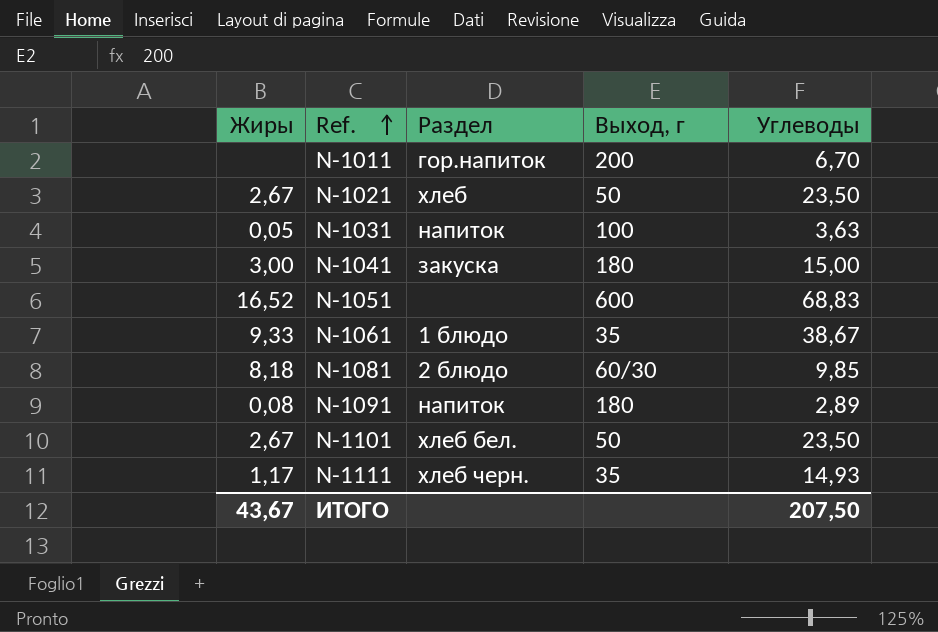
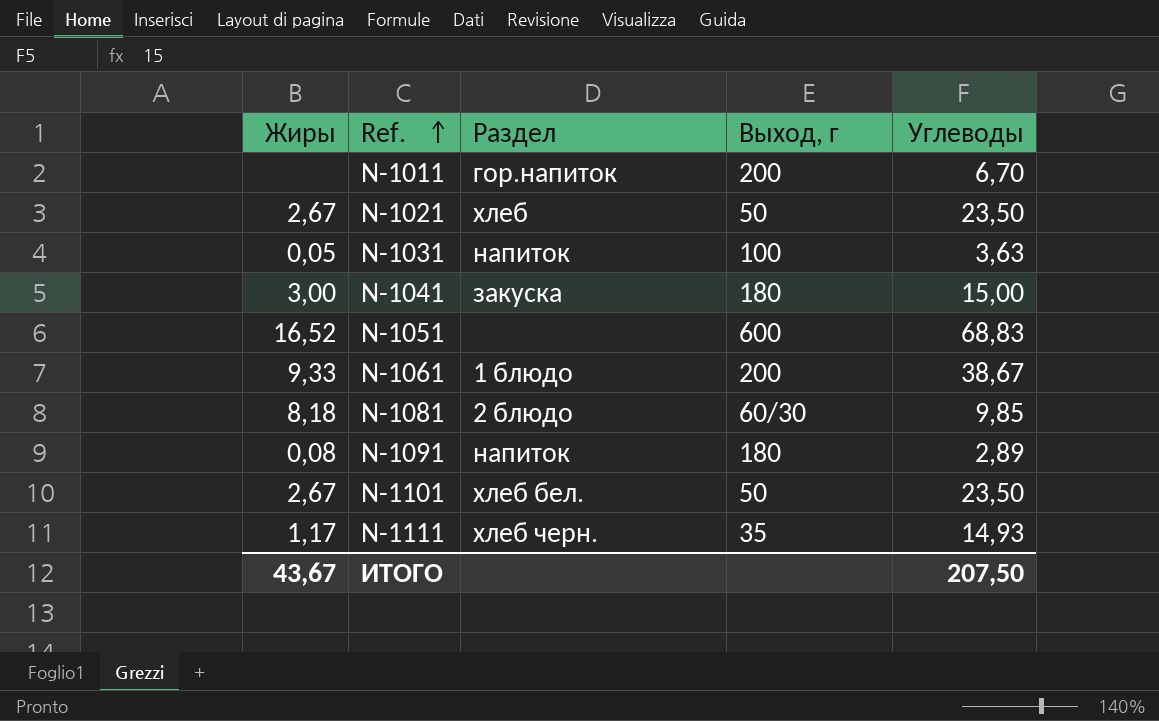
N-1061 | Выход, г: 35 -> 200

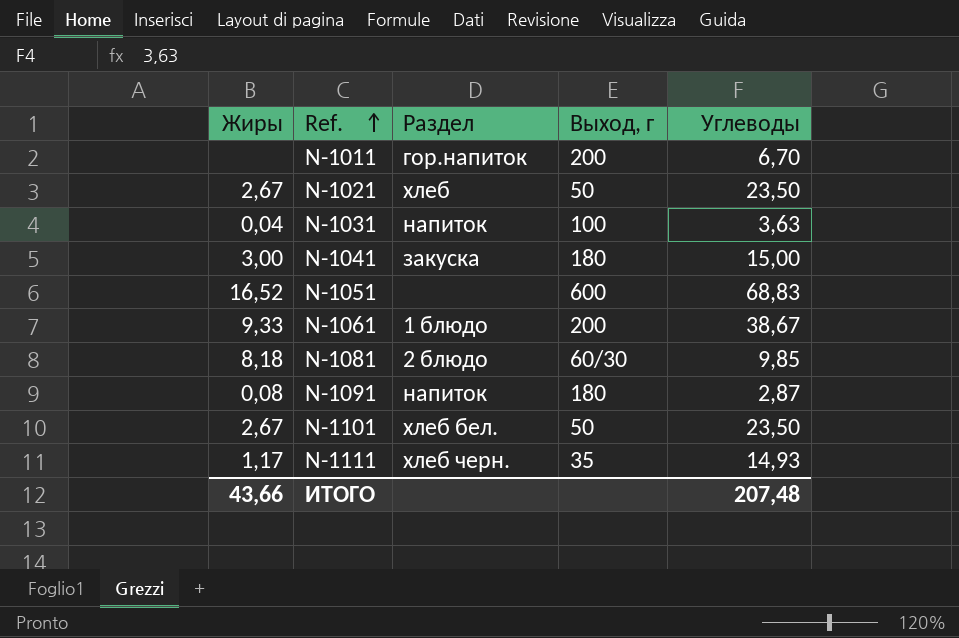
N-1031 | Жиры: 0,05 -> 0,04
N-1091 | Углеводы: 2,89 -> 2,87
ИТОГО | Жиры: 43,67 -> 43,66
ИТОГО | Углеводы: 207,50 -> 207,48

